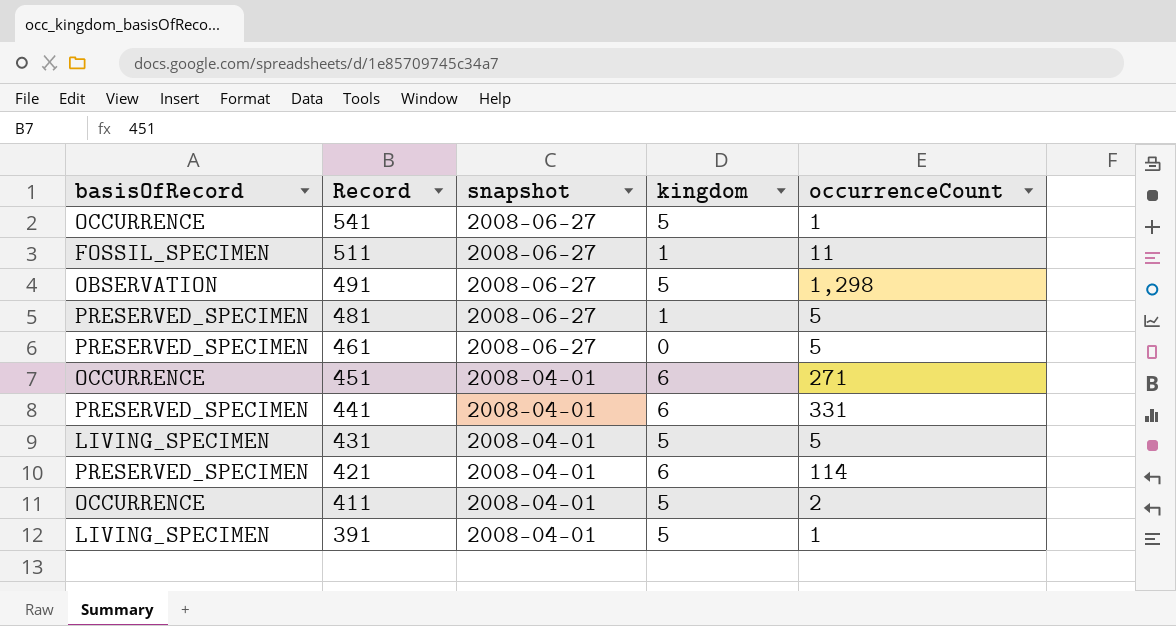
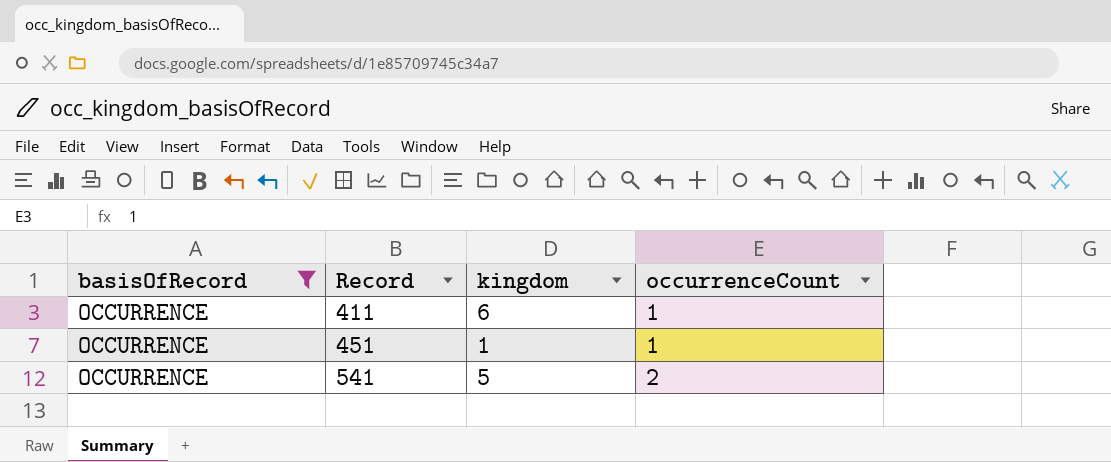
filter: none -> basisOfRecord = OCCURRENCE
row order: Record descending -> Record ascending
column snapshot | position: 3 -> none
411 | kingdom: 5 -> 6
411 | occurrenceCount: 2 -> 1
451 | kingdom: 6 -> 1
451 | occurrenceCount: 271 -> 1
541 | occurrenceCount: 1 -> 2

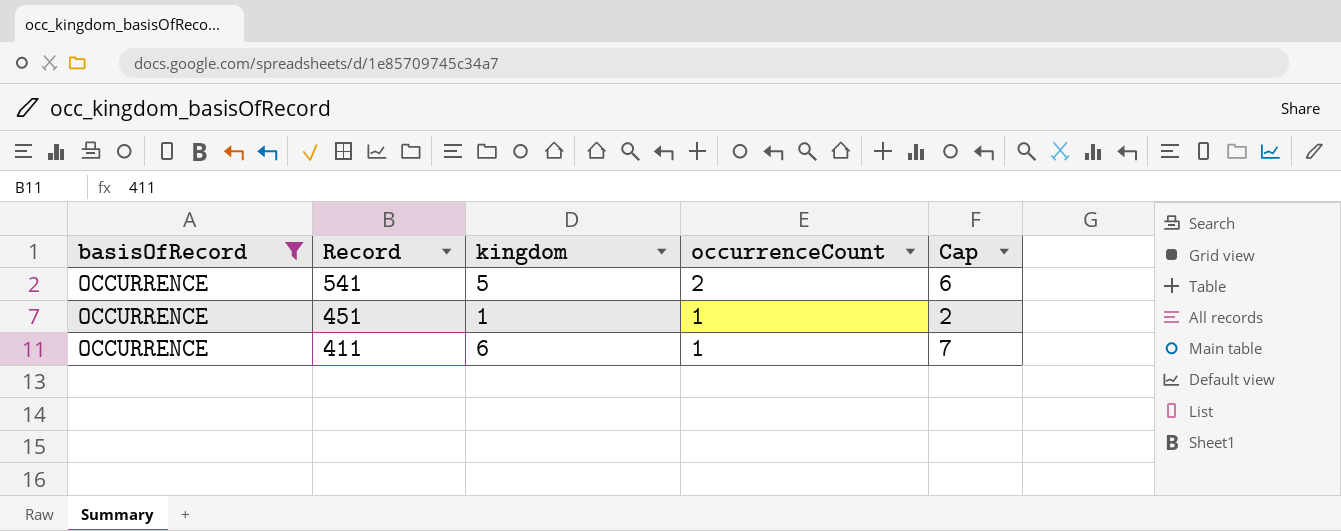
row order: Record ascending -> Record descending
column Cap | formula: none -> [kingdom] + 1

